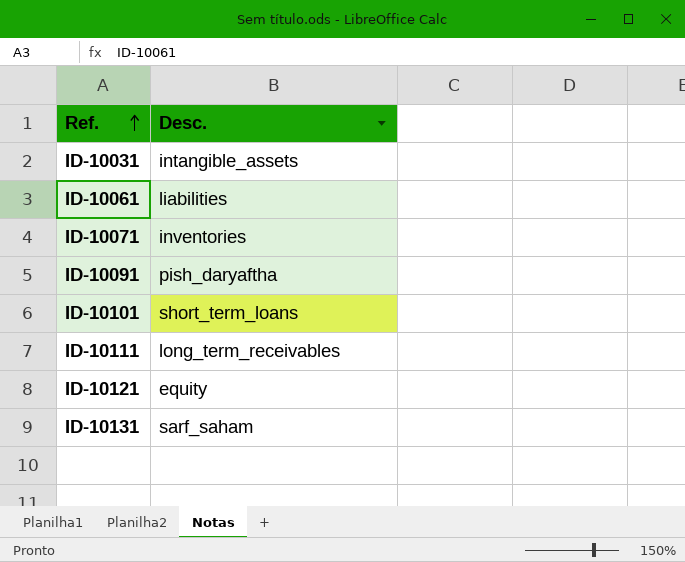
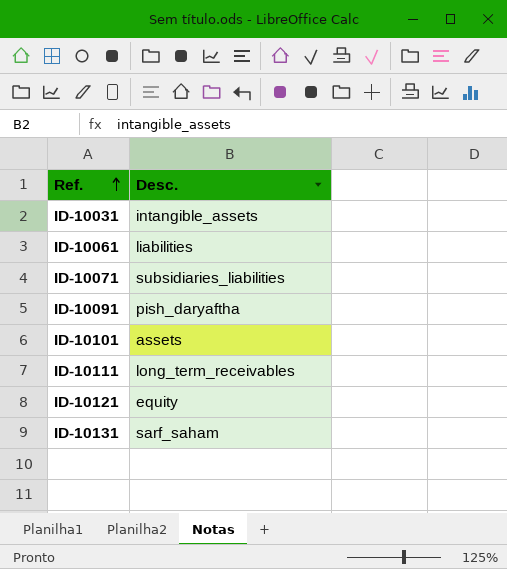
ID-10071 | Desc.: inventories -> subsidiaries_liabilities
ID-10101 | Desc.: short_term_loans -> assets

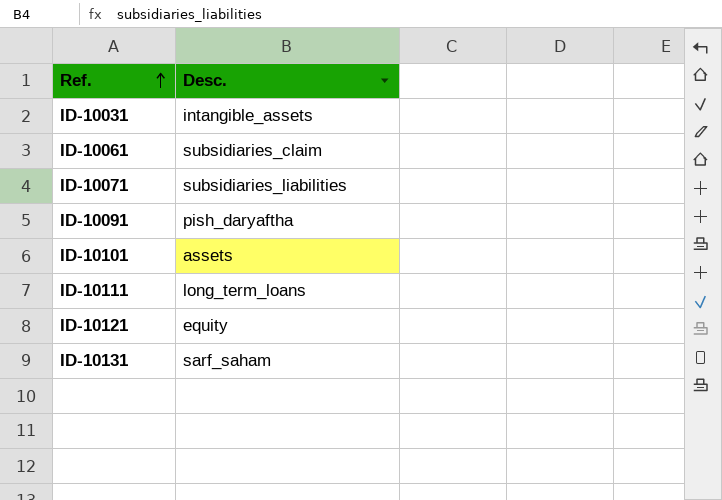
ID-10061 | Desc.: liabilities -> subsidiaries_claim
ID-10111 | Desc.: long_term_receivables -> long_term_loans

